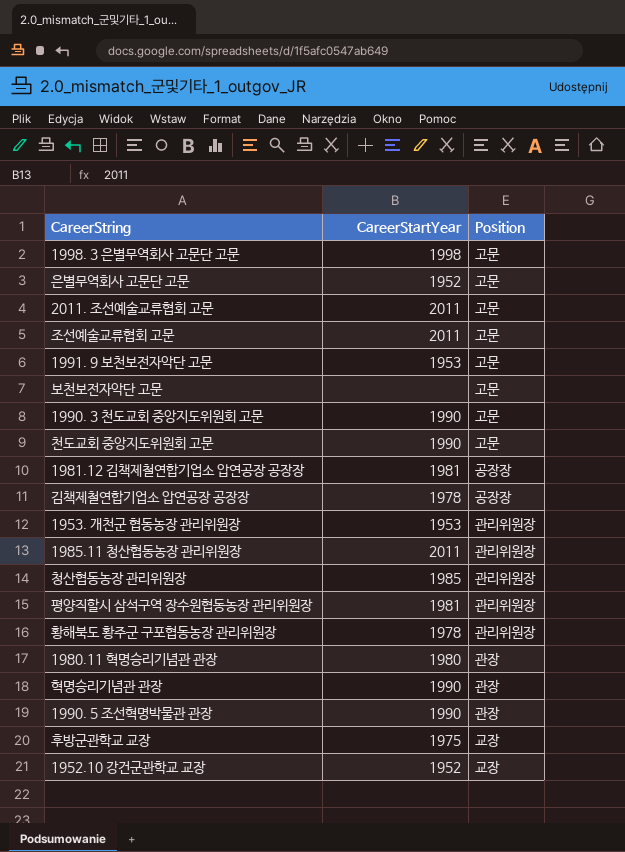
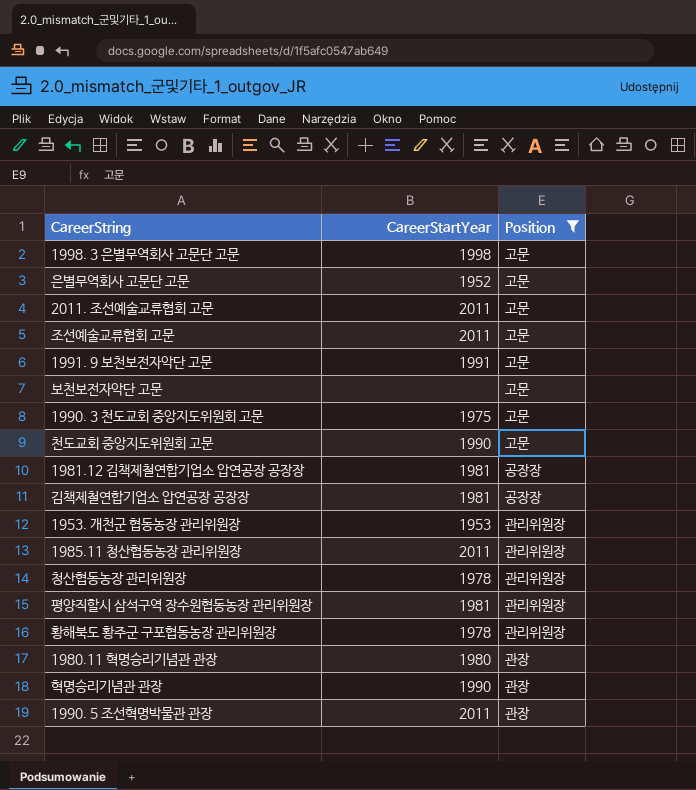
filter: none -> Position != 교장
1991. 9 보천보전자악단 고문 | CareerStartYear: 1953 -> 1991
1990. 3 천도교회 중앙지도위원회 고문 | CareerStartYear: 1990 -> 1975
김책제철연합기업소 압연공장 공장장 | CareerStartYear: 1978 -> 1981
청산협동농장 관리위원장 | CareerStartYear: 1985 -> 1978
1990. 5 조선혁명박물관 관장 | CareerStartYear: 1990 -> 2011

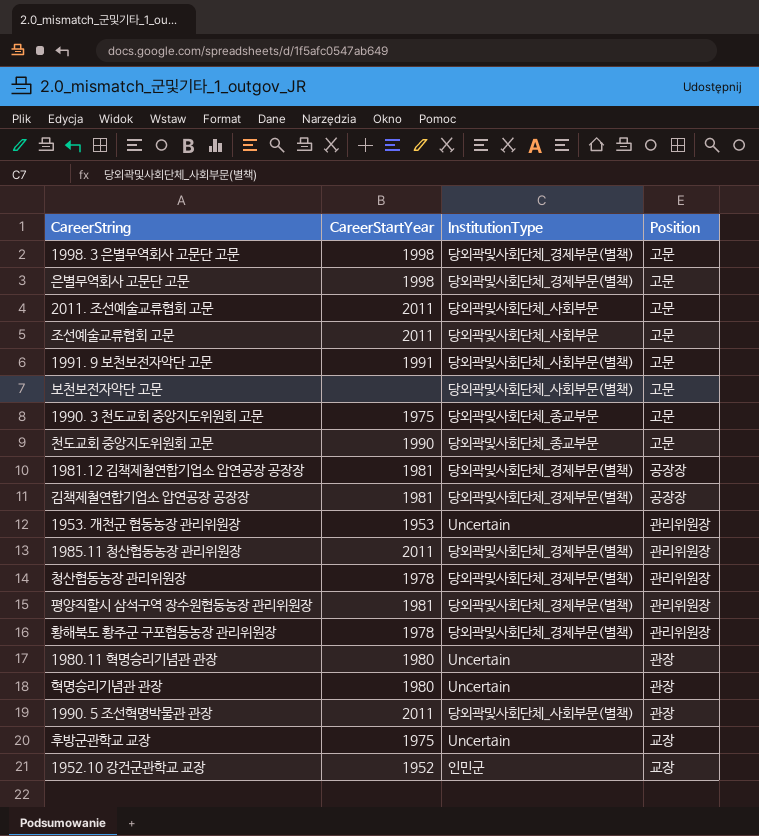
filter: Position != 교장 -> none
column InstitutionType | position: none -> 3
은별무역회사 고문단 고문 | CareerStartYear: 1952 -> 1998
혁명승리기념관 관장 | CareerStartYear: 1990 -> 1980

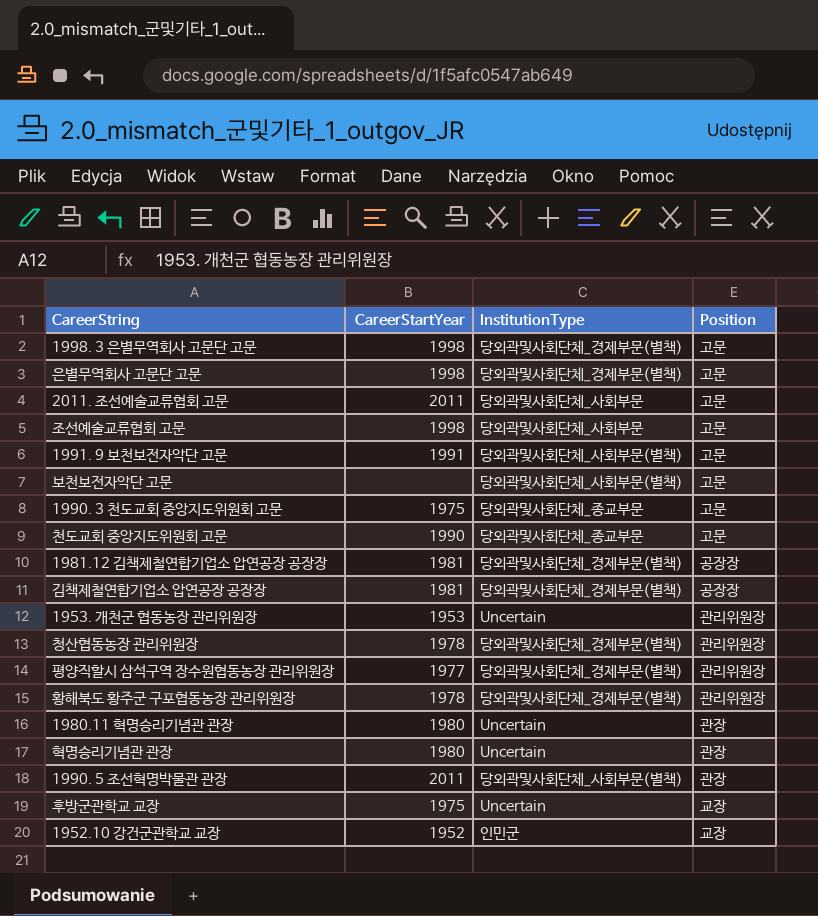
row 1985.11 청산협동농장 관리위원장: 2011 | 당외곽및사회단체_경제부문(별책) | 관리위원장 -> none
조선예술교류협회 고문 | CareerStartYear: 2011 -> 1998
평양직할시 삼석구역 장수원협동농장 관리위원장 | CareerStartYear: 1981 -> 1977

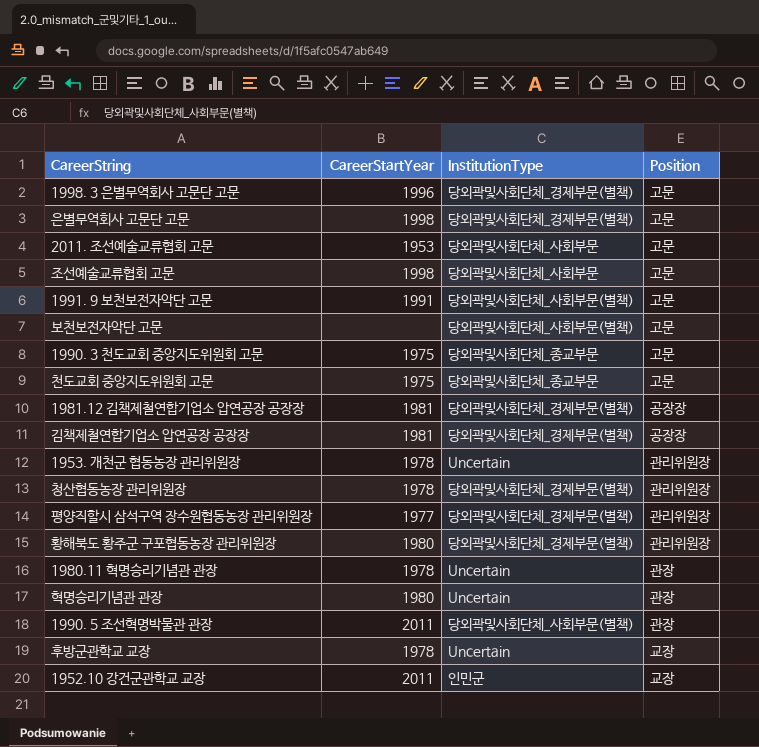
1998. 3 은별무역회사 고문단 고문 | CareerStartYear: 1998 -> 1996
2011. 조선예술교류협회 고문 | CareerStartYear: 2011 -> 1953
천도교회 중앙지도위원회 고문 | CareerStartYear: 1990 -> 1975
1953. 개천군 협동농장 관리위원장 | CareerStartYear: 1953 -> 1978
황해북도 황주군 구포협동농장 관리위원장 | CareerStartYear: 1978 -> 1980
1980.11 혁명승리기념관 관장 | CareerStartYear: 1980 -> 1978
후방군관학교 교장 | CareerStartYear: 1975 -> 1978
1952.10 강건군관학교 교장 | CareerStartYear: 1952 -> 2011

